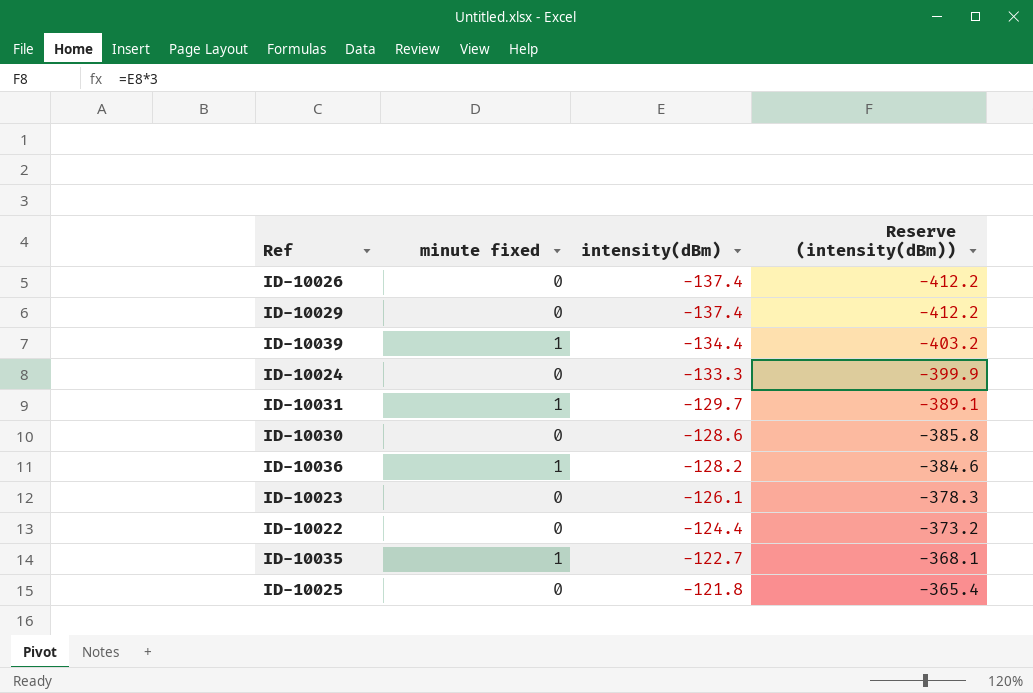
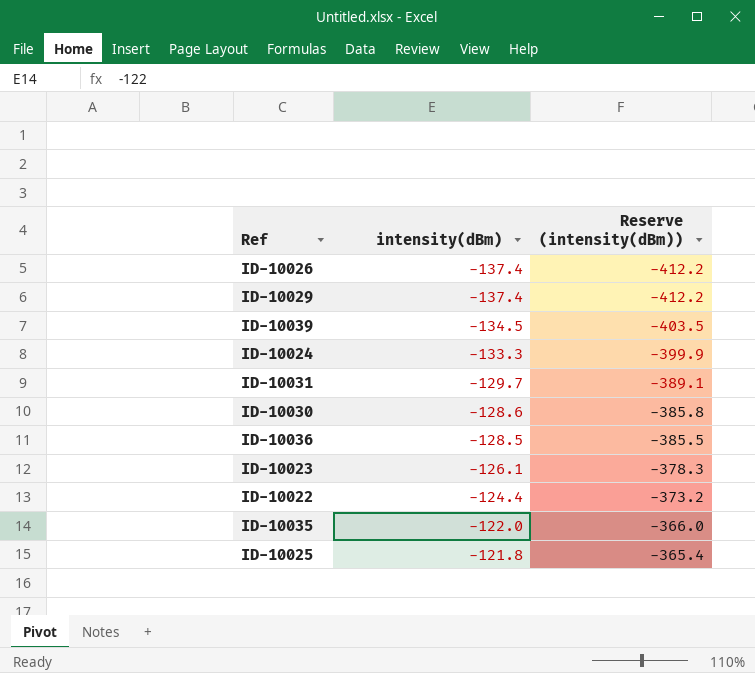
column minute fixed | position: 2 -> none
ID-10039 | intensity(dBm): -134.4 -> -134.5
ID-10039 | Reserve (intensity(dBm)): -403.2 -> -403.5
ID-10036 | intensity(dBm): -128.2 -> -128.5
ID-10036 | Reserve (intensity(dBm)): -384.6 -> -385.5
ID-10035 | intensity(dBm): -122.7 -> -122.0
ID-10035 | Reserve (intensity(dBm)): -368.1 -> -366.0

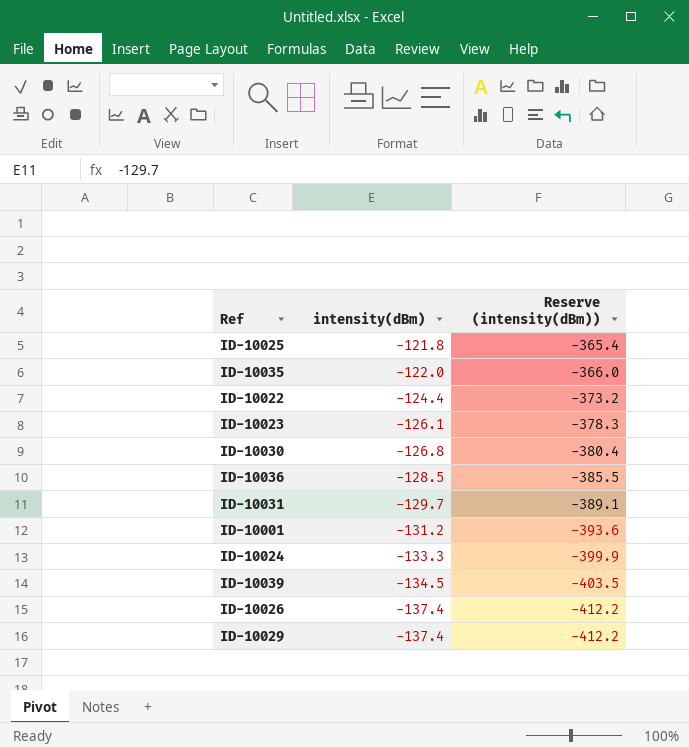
row order: intensity(dBm) ascending -> intensity(dBm) descending
ID-10030 | intensity(dBm): -128.6 -> -126.8
ID-10030 | Reserve (intensity(dBm)): -385.8 -> -380.4
row ID-10001: none -> -131.2 | -393.6

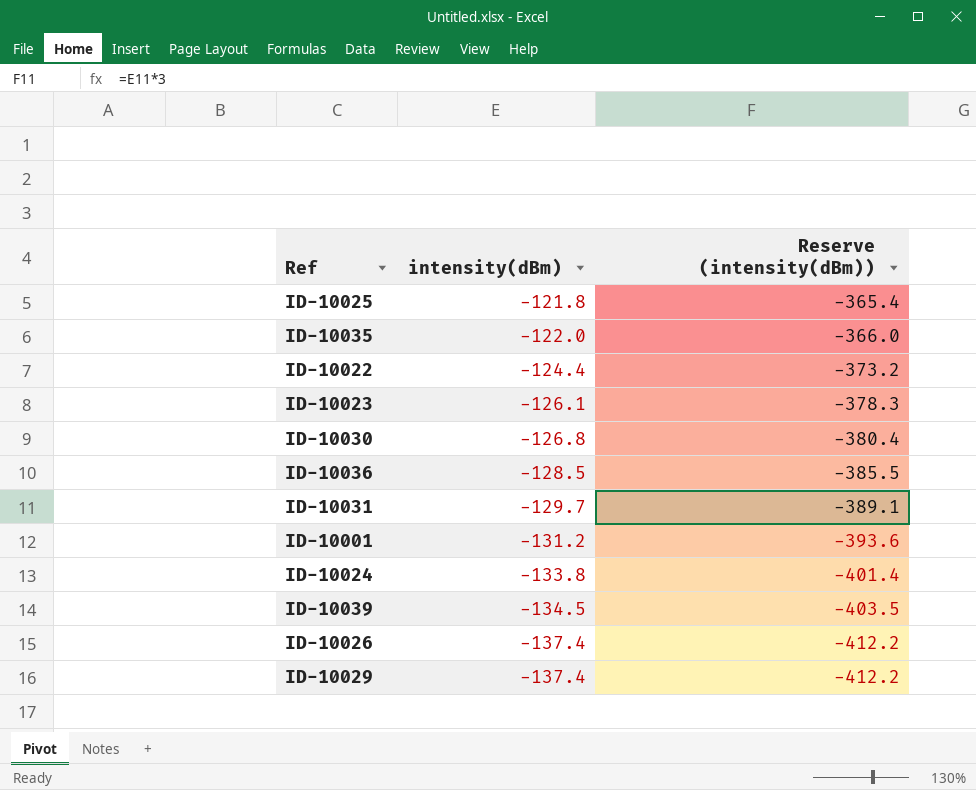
ID-10024 | intensity(dBm): -133.3 -> -133.8
ID-10024 | Reserve (intensity(dBm)): -399.9 -> -401.4

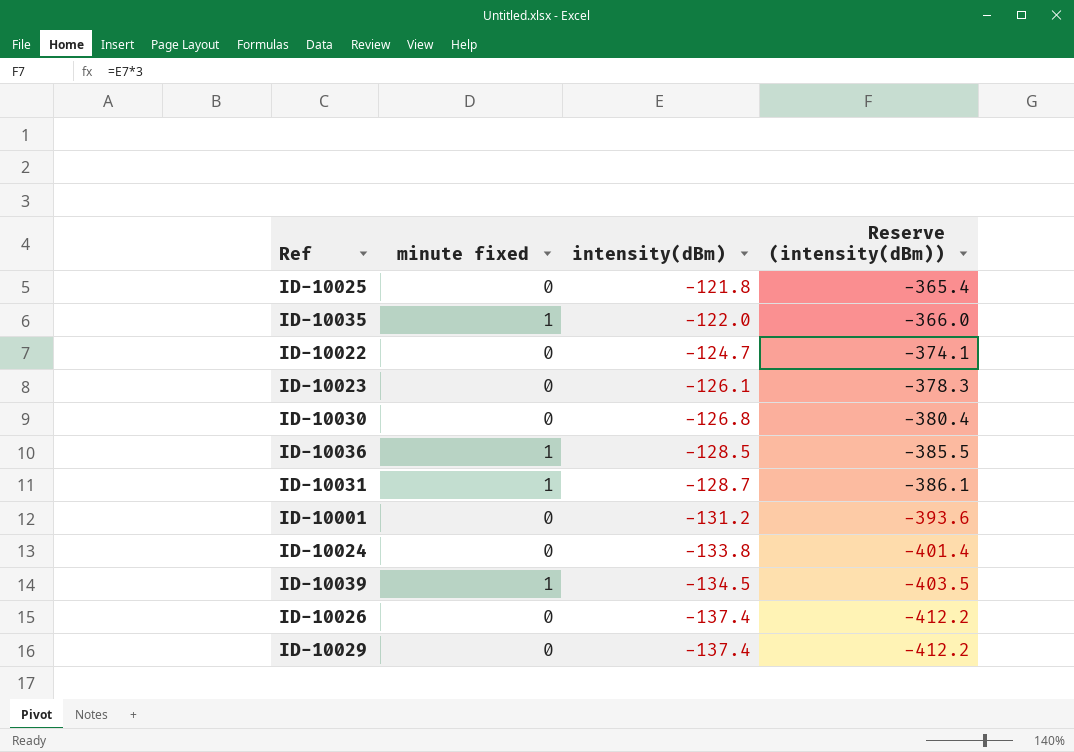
column minute fixed | position: none -> 2
ID-10022 | intensity(dBm): -124.4 -> -124.7
ID-10022 | Reserve (intensity(dBm)): -373.2 -> -374.1
ID-10031 | intensity(dBm): -129.7 -> -128.7
ID-10031 | Reserve (intensity(dBm)): -389.1 -> -386.1

